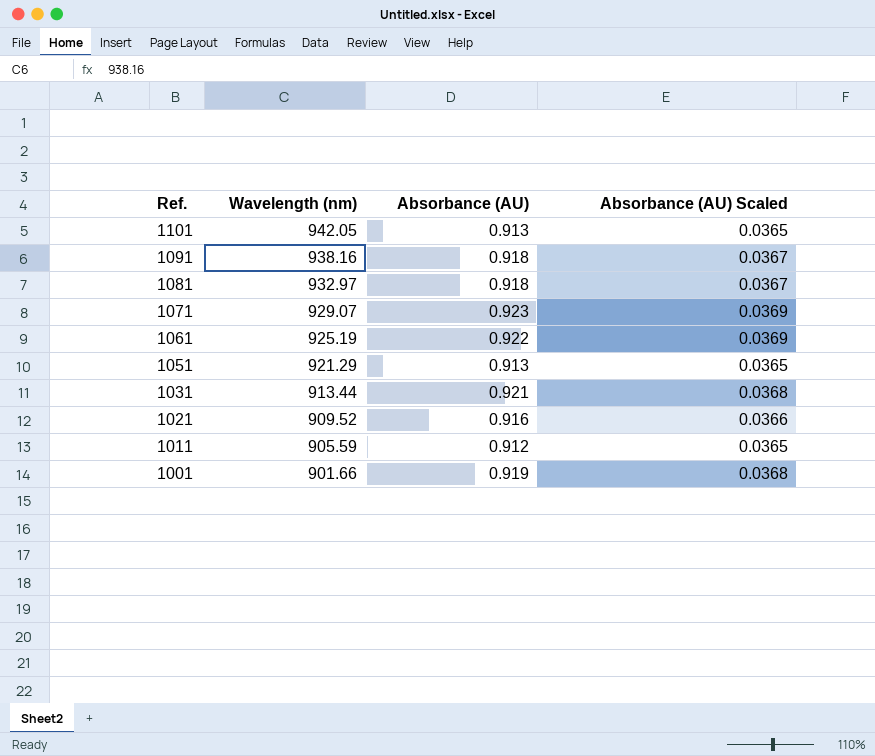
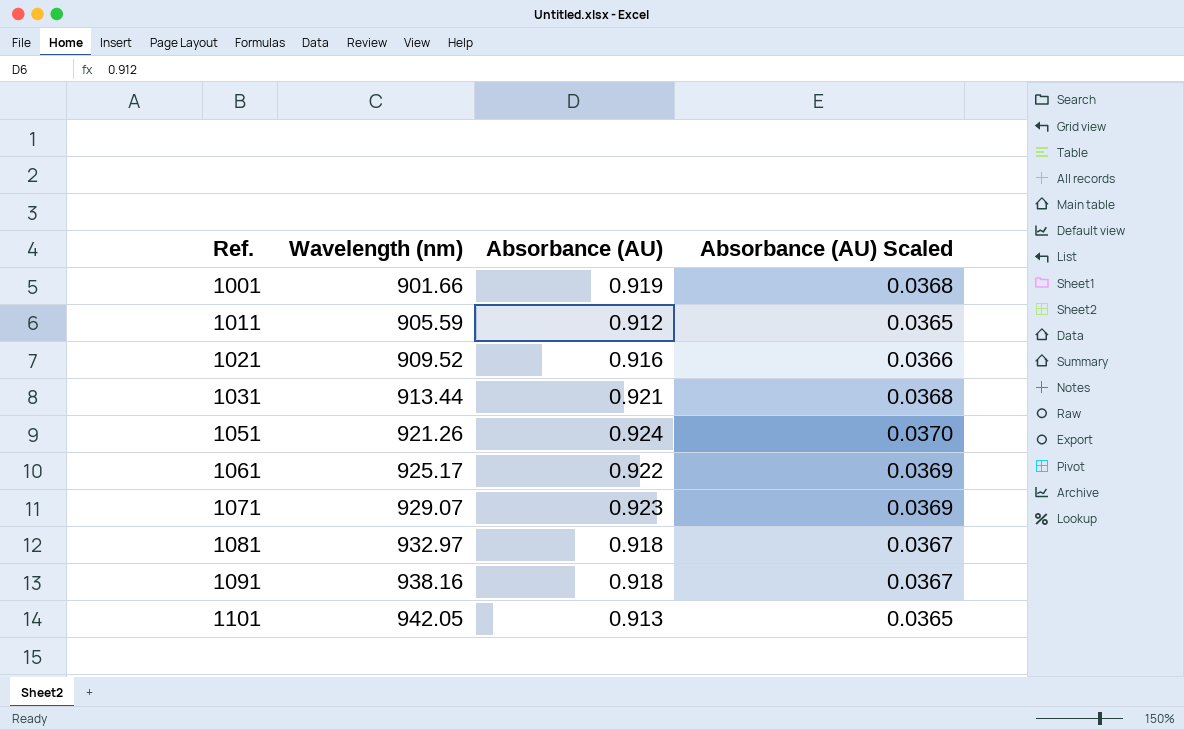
row order: Ref. descending -> Ref. ascending
1051 | Wavelength (nm): 921.29 -> 921.26
1051 | Absorbance (AU): 0.913 -> 0.924
1051 | Absorbance (AU) Scaled: 0.0365 -> 0.0370
1061 | Wavelength (nm): 925.19 -> 925.17

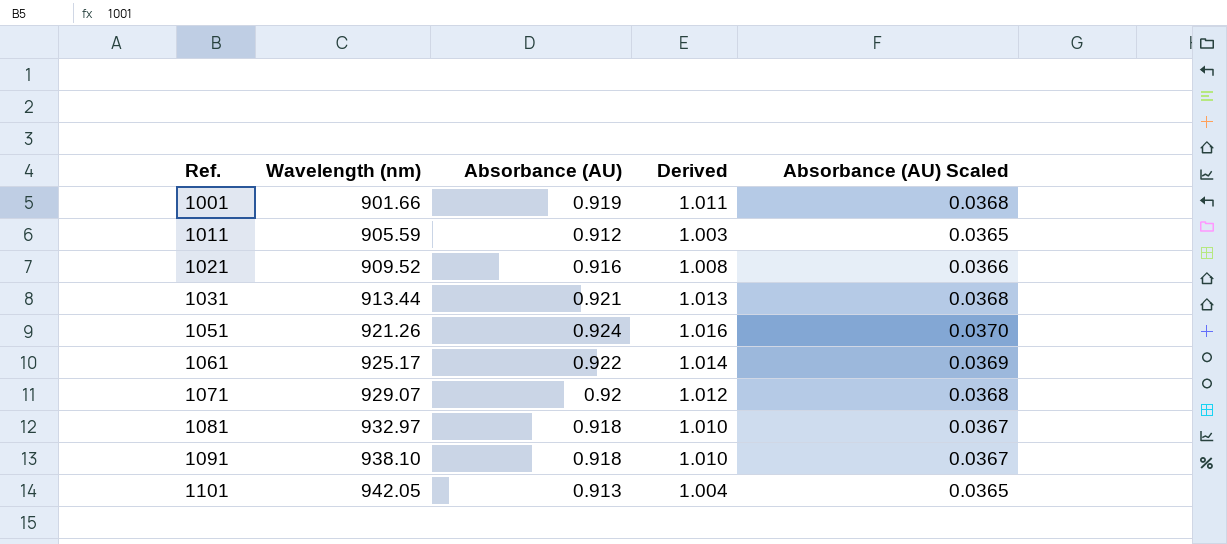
column Derived | formula: none -> [Absorbance (AU)] * 1.1
1071 | Absorbance (AU): 0.923 -> 0.92
1071 | Absorbance (AU) Scaled: 0.0369 -> 0.0368
1091 | Wavelength (nm): 938.16 -> 938.10

